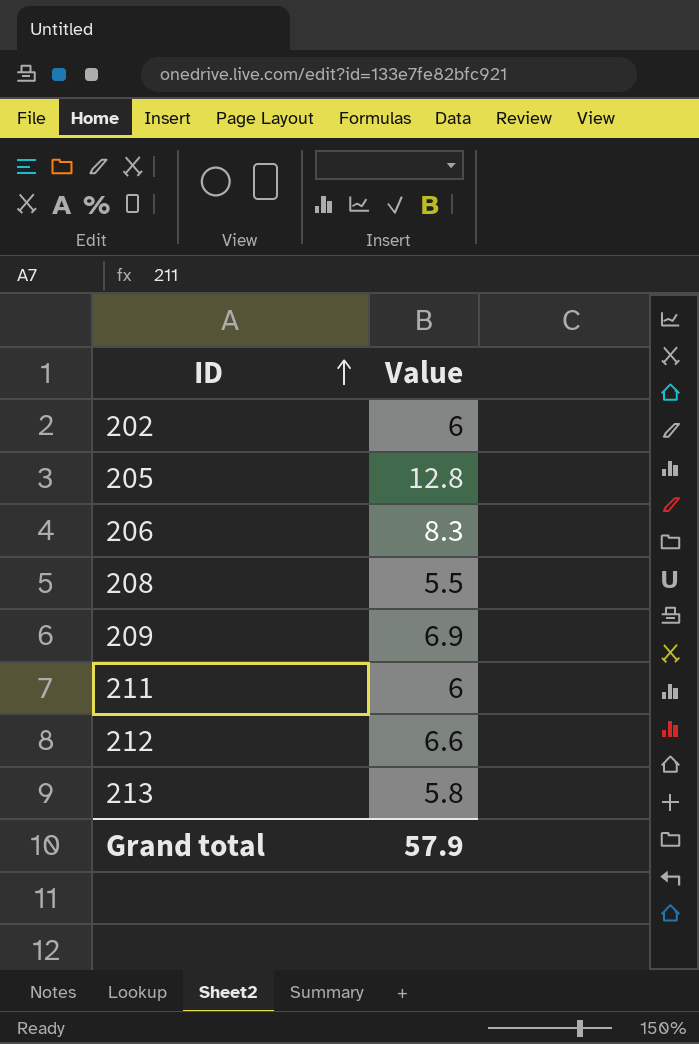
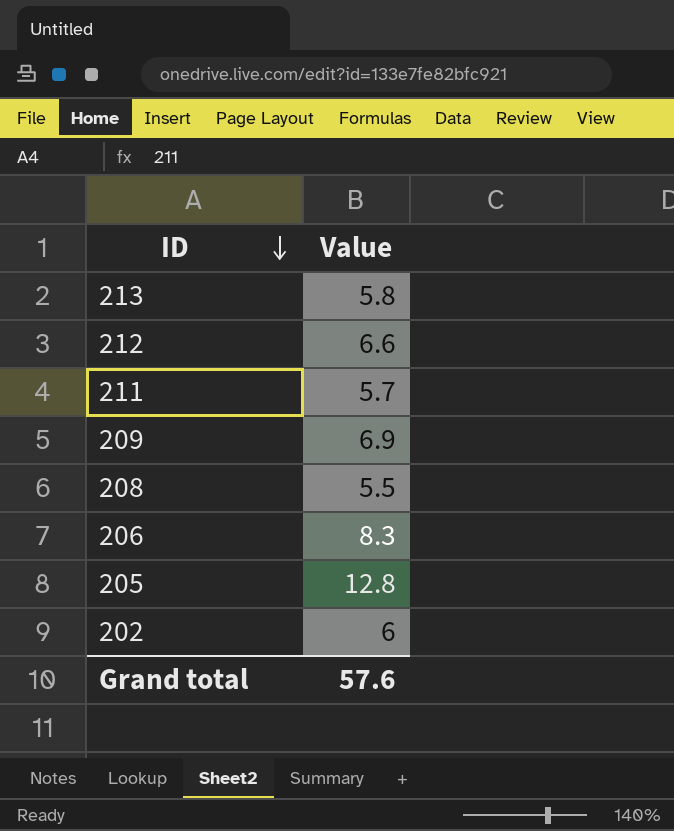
row order: ID ascending -> ID descending
211 | Value: 6 -> 5.7
Grand total | Value: 57.9 -> 57.6

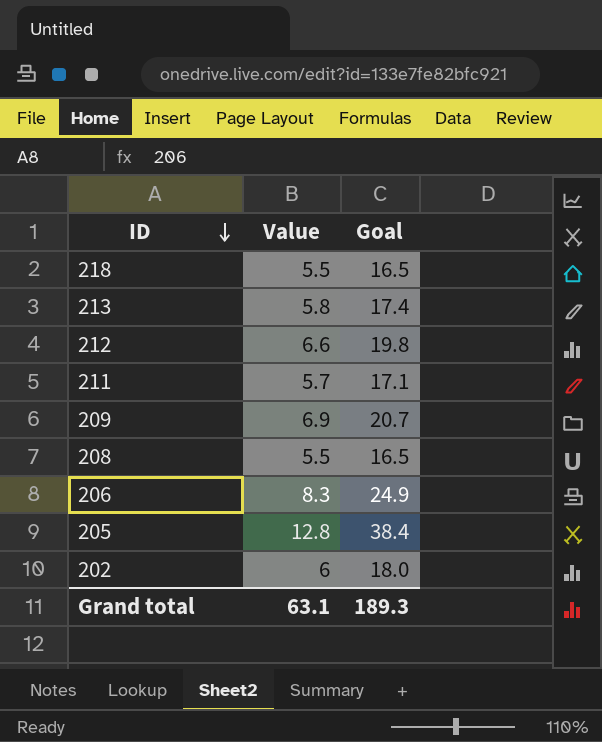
column Goal | formula: none -> [Value] * 3
row 218: none -> 5.5 | 16.5
Grand total | Value: 57.6 -> 63.1

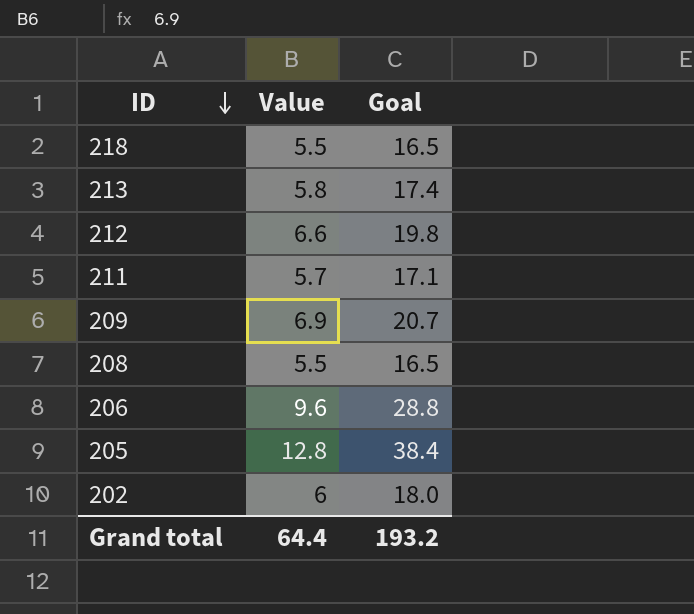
206 | Value: 8.3 -> 9.6
206 | Goal: 24.9 -> 28.8
Grand total | Value: 63.1 -> 64.4
Grand total | Goal: 189.3 -> 193.2

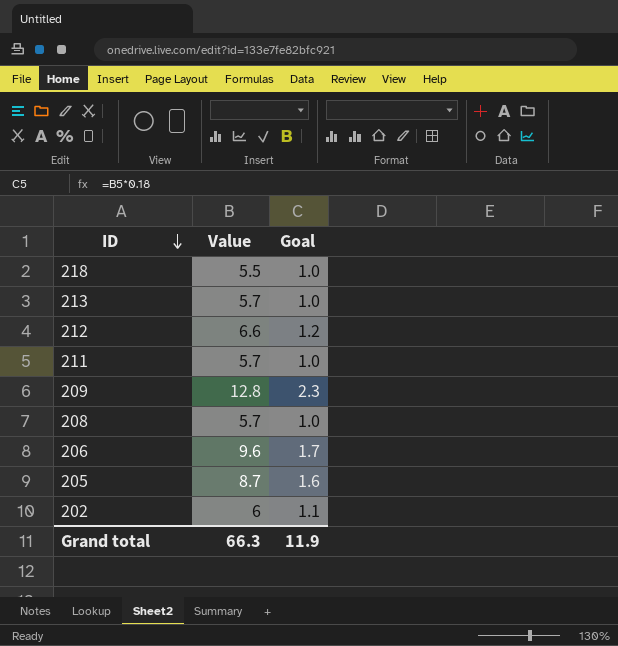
column Goal | formula: [Value] * 3 -> [Value] * 0.18
213 | Value: 5.8 -> 5.7
209 | Value: 6.9 -> 12.8
208 | Value: 5.5 -> 5.7
205 | Value: 12.8 -> 8.7
Grand total | Value: 64.4 -> 66.3
Grand total | Goal: 193.2 -> 11.9

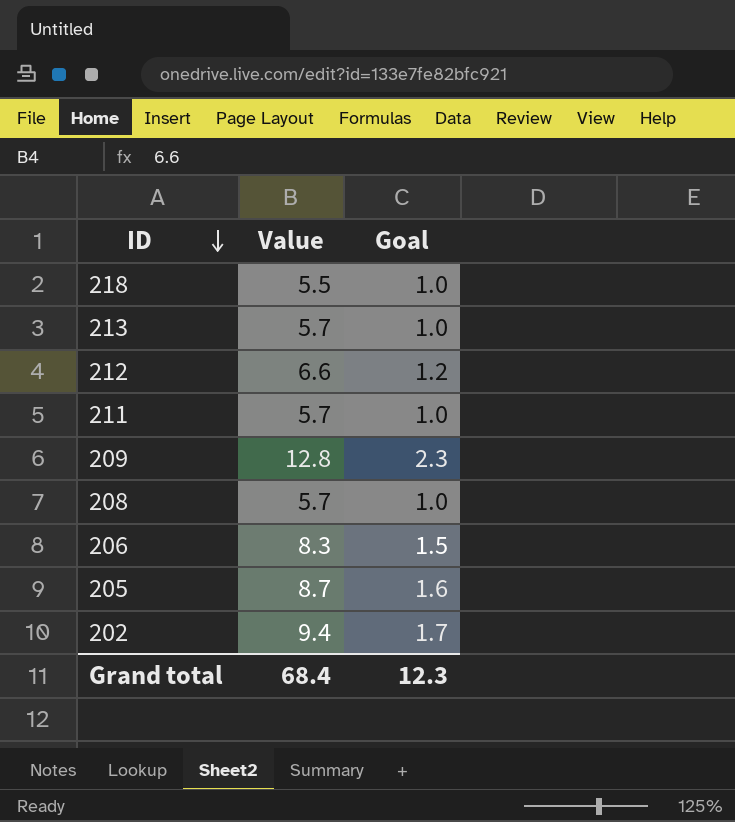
206 | Value: 9.6 -> 8.3
206 | Goal: 1.7 -> 1.5
202 | Value: 6 -> 9.4
202 | Goal: 1.1 -> 1.7
Grand total | Value: 66.3 -> 68.4
Grand total | Goal: 11.9 -> 12.3

